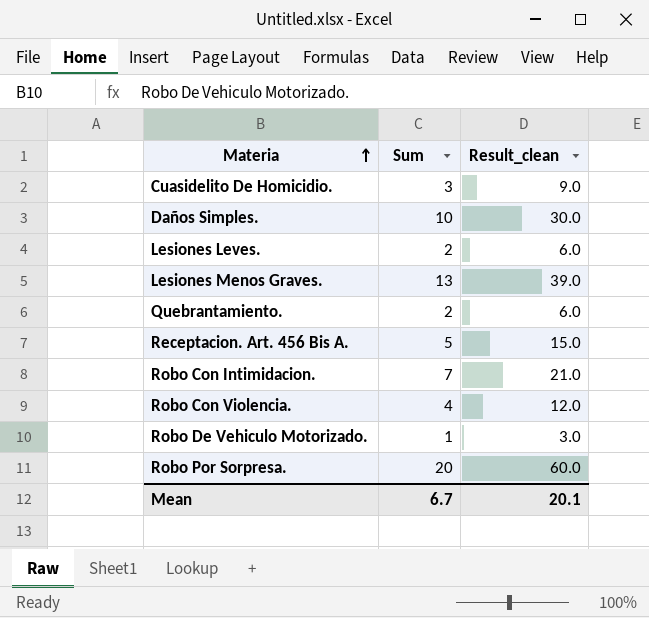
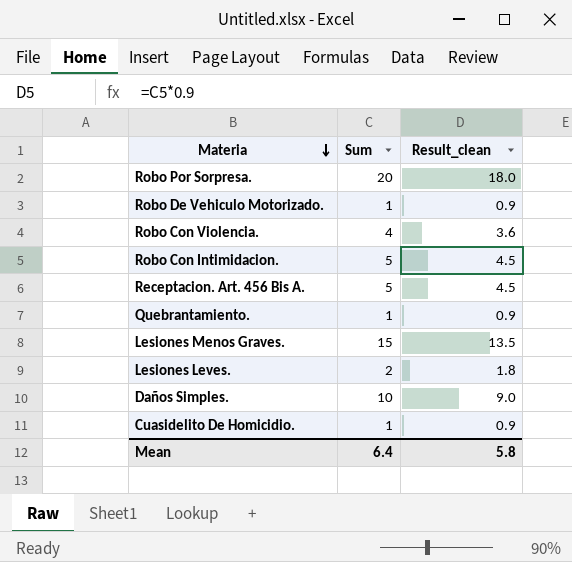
row order: Materia ascending -> Materia descending
column Result_clean | formula: [Sum] * 3 -> [Sum] * 0.9
Robo Con Intimidacion. | Sum: 7 -> 5
Quebrantamiento. | Sum: 2 -> 1
Lesiones Menos Graves. | Sum: 13 -> 15
Cuasidelito De Homicidio. | Sum: 3 -> 1
Mean | Sum: 6.7 -> 6.4
Mean | Result_clean: 20.1 -> 5.8

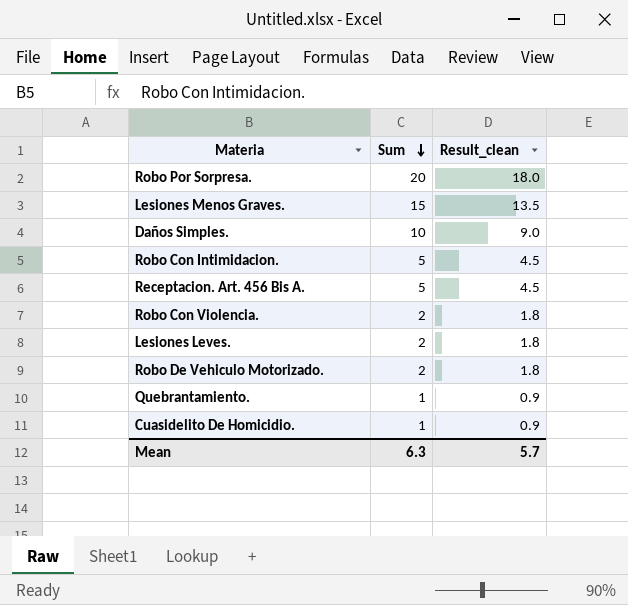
row order: Materia descending -> Sum descending
Robo Con Violencia. | Sum: 4 -> 2
Robo Con Violencia. | Result_clean: 3.6 -> 1.8
Robo De Vehiculo Motorizado. | Sum: 1 -> 2
Robo De Vehiculo Motorizado. | Result_clean: 0.9 -> 1.8
Mean | Sum: 6.4 -> 6.3
Mean | Result_clean: 5.8 -> 5.7

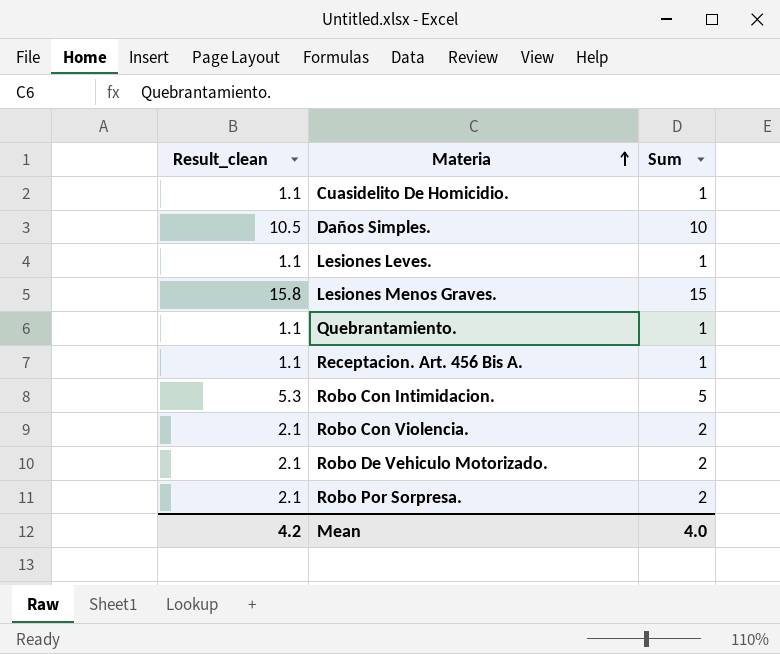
row order: Sum descending -> Materia ascending
column Result_clean | formula: [Sum] * 0.9 -> [Sum] * 1.05
column Result_clean | position: 3 -> 1
Lesiones Leves. | Sum: 2 -> 1
Receptacion. Art. 456 Bis A. | Sum: 5 -> 1
Robo Por Sorpresa. | Sum: 20 -> 2
Mean | Result_clean: 5.7 -> 4.2
Mean | Sum: 6.3 -> 4.0

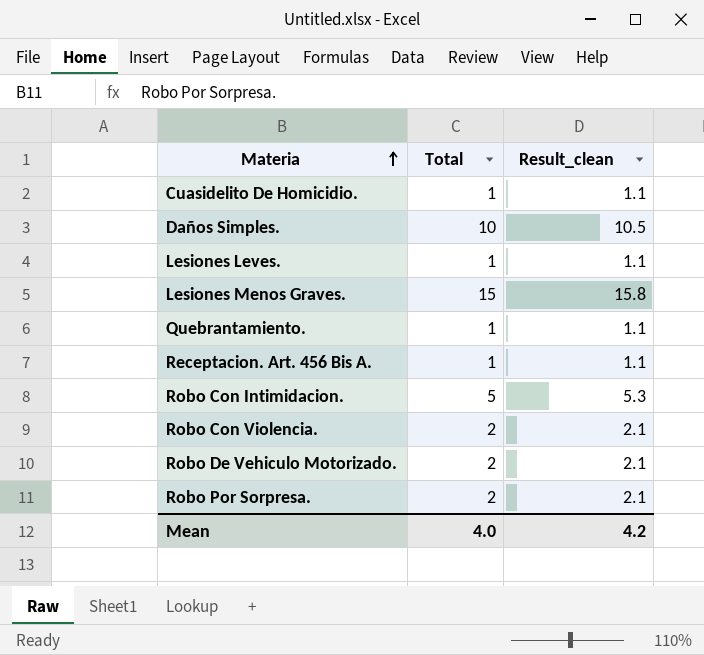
column name: Sum -> Total
column Result_clean | position: 1 -> 3

